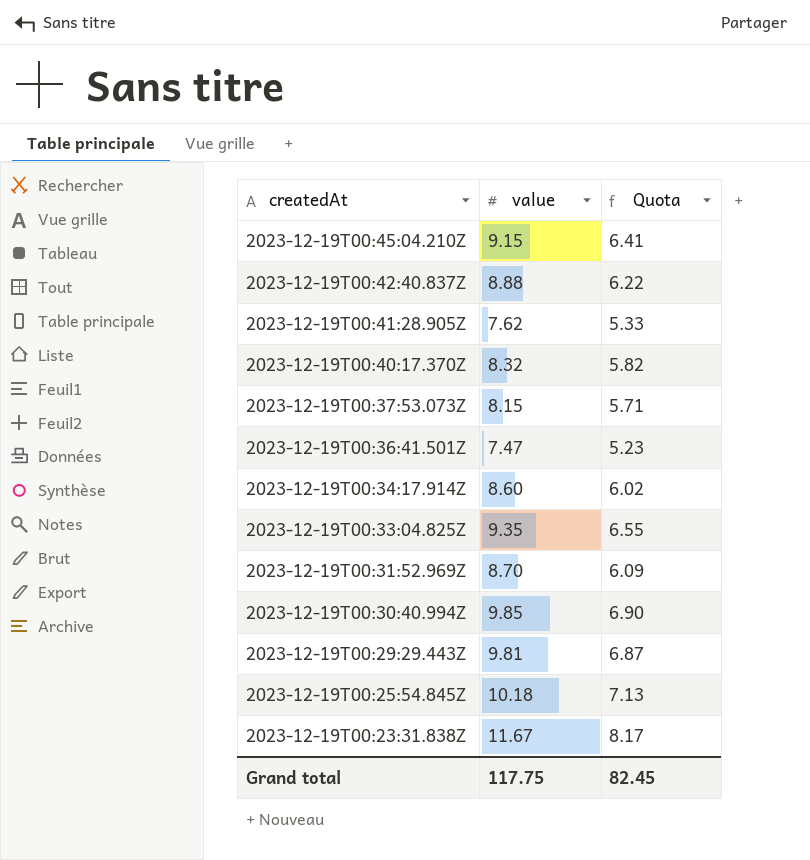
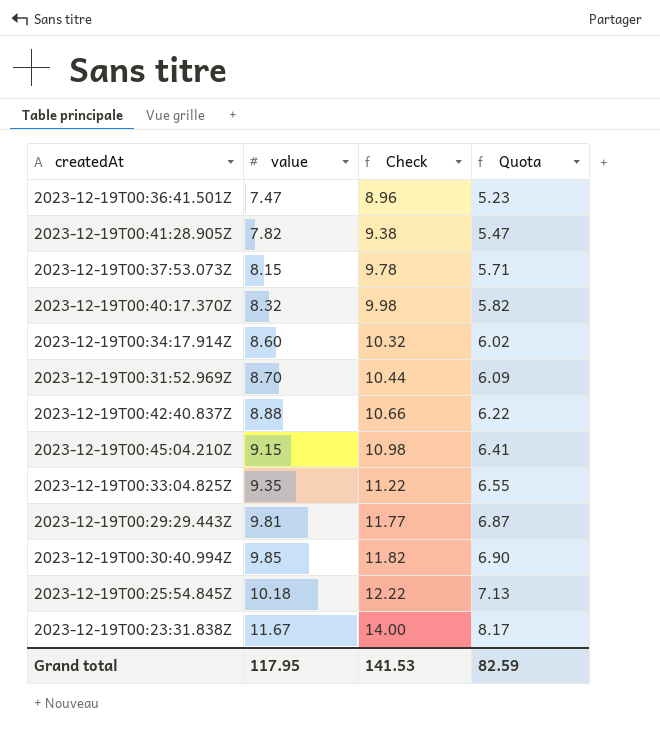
row order: createdAt descending -> value ascending
column Check | formula: none -> [value] * 1.2
2023-12-19T00:41:28.905Z | value: 7.62 -> 7.82
2023-12-19T00:41:28.905Z | Quota: 5.33 -> 5.47
Grand total | value: 117.75 -> 117.95
Grand total | Quota: 82.45 -> 82.59

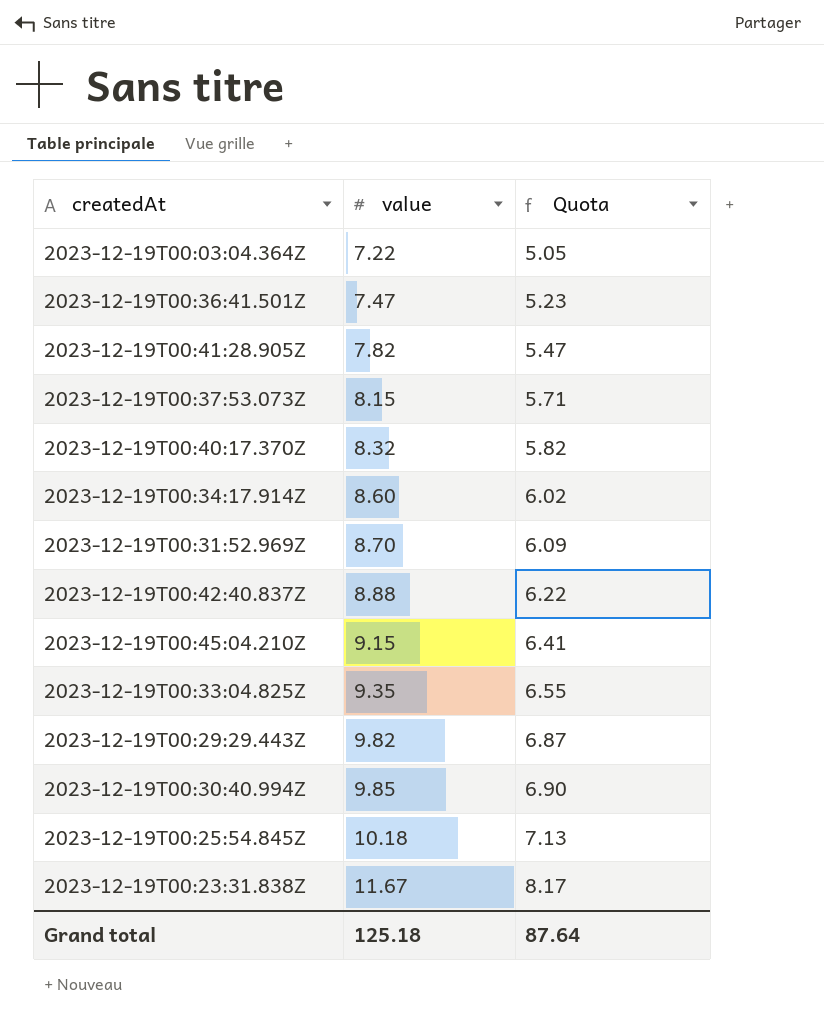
column Check | formula: [value] * 1.2 -> none
row 2023-12-19T00:03:04.364Z: none -> 7.22 | 5.05
2023-12-19T00:29:29.443Z | value: 9.81 -> 9.82
Grand total | value: 117.95 -> 125.18
Grand total | Quota: 82.59 -> 87.64

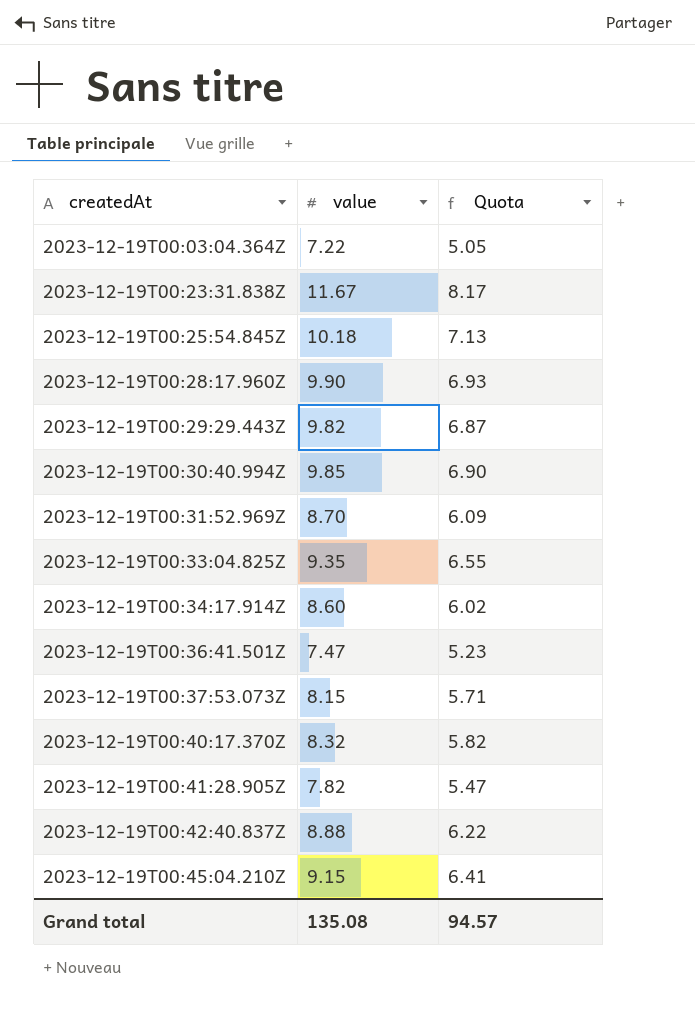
row order: value ascending -> createdAt ascending
row 2023-12-19T00:28:17.960Z: none -> 9.90 | 6.93
Grand total | value: 125.18 -> 135.08
Grand total | Quota: 87.64 -> 94.57

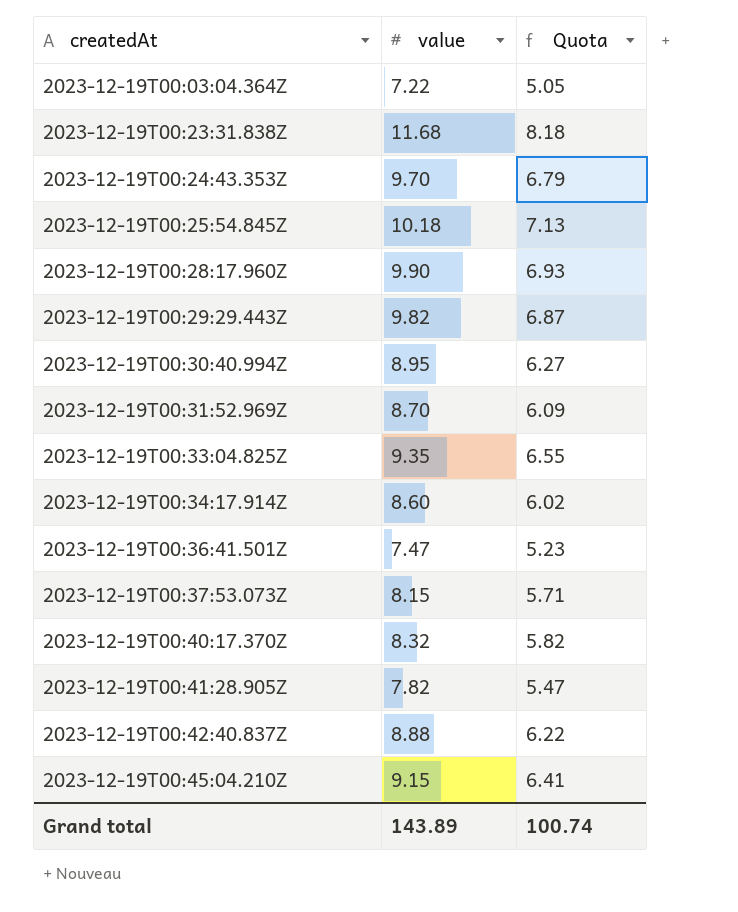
2023-12-19T00:23:31.838Z | value: 11.67 -> 11.68
2023-12-19T00:23:31.838Z | Quota: 8.17 -> 8.18
row 2023-12-19T00:24:43.353Z: none -> 9.70 | 6.79
2023-12-19T00:30:40.994Z | value: 9.85 -> 8.95
2023-12-19T00:30:40.994Z | Quota: 6.90 -> 6.27
Grand total | value: 135.08 -> 143.89
Grand total | Quota: 94.57 -> 100.74

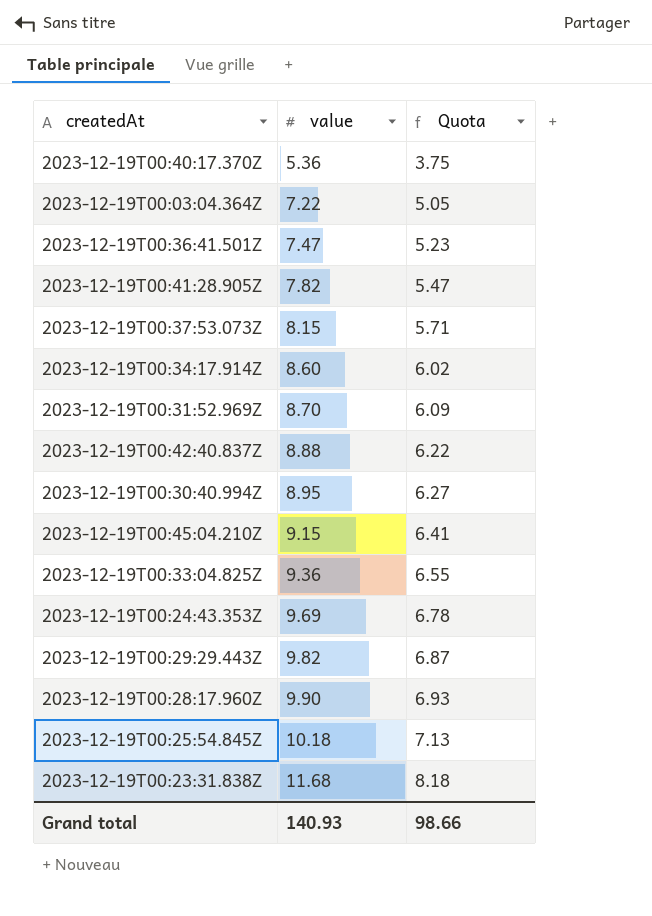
row order: createdAt ascending -> value ascending
2023-12-19T00:40:17.370Z | value: 8.32 -> 5.36
2023-12-19T00:40:17.370Z | Quota: 5.82 -> 3.75
2023-12-19T00:33:04.825Z | value: 9.35 -> 9.36
2023-12-19T00:24:43.353Z | value: 9.70 -> 9.69
2023-12-19T00:24:43.353Z | Quota: 6.79 -> 6.78
Grand total | value: 143.89 -> 140.93
Grand total | Quota: 100.74 -> 98.66

